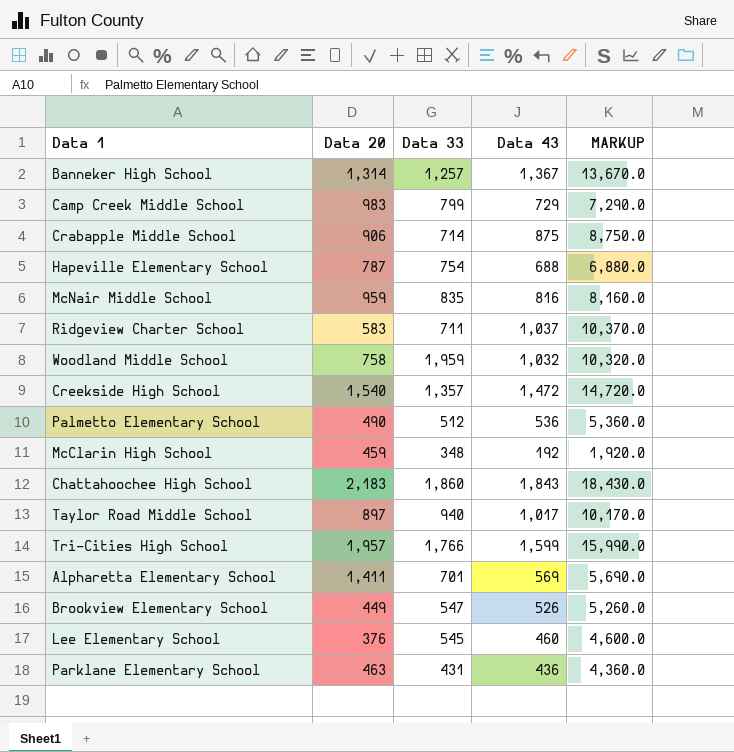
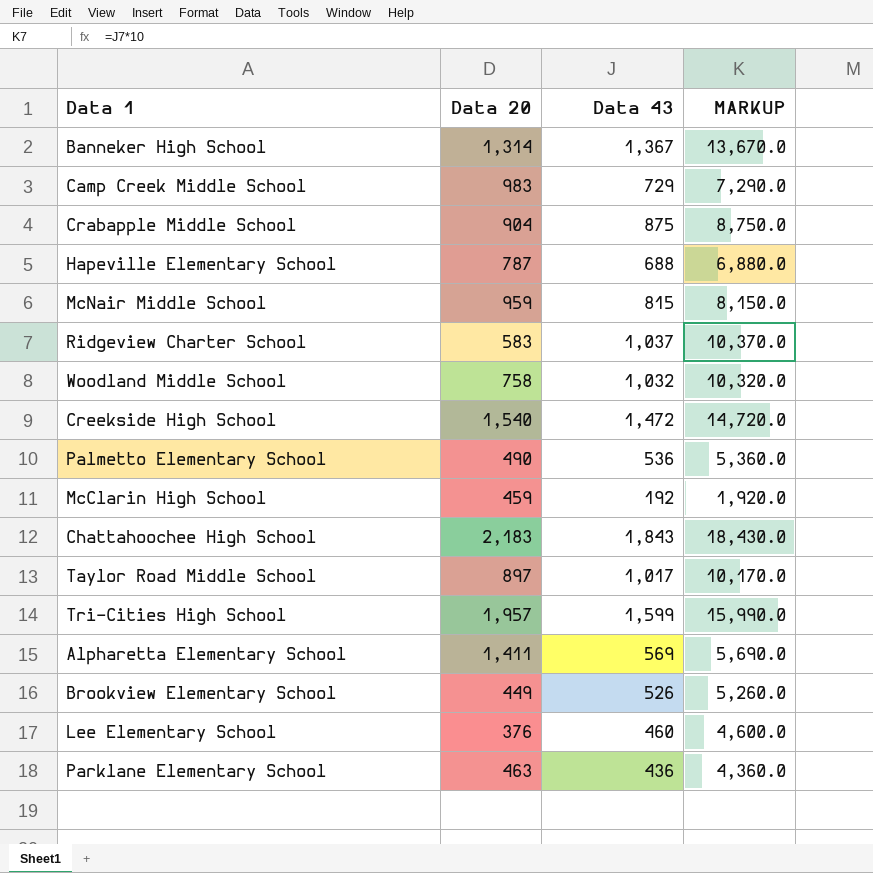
column Data 33 | position: 3 -> none
Crabapple Middle School | Data 20: 906 -> 904
McNair Middle School | Data 43: 816 -> 815
McNair Middle School | MARKUP: 8,160.0 -> 8,150.0

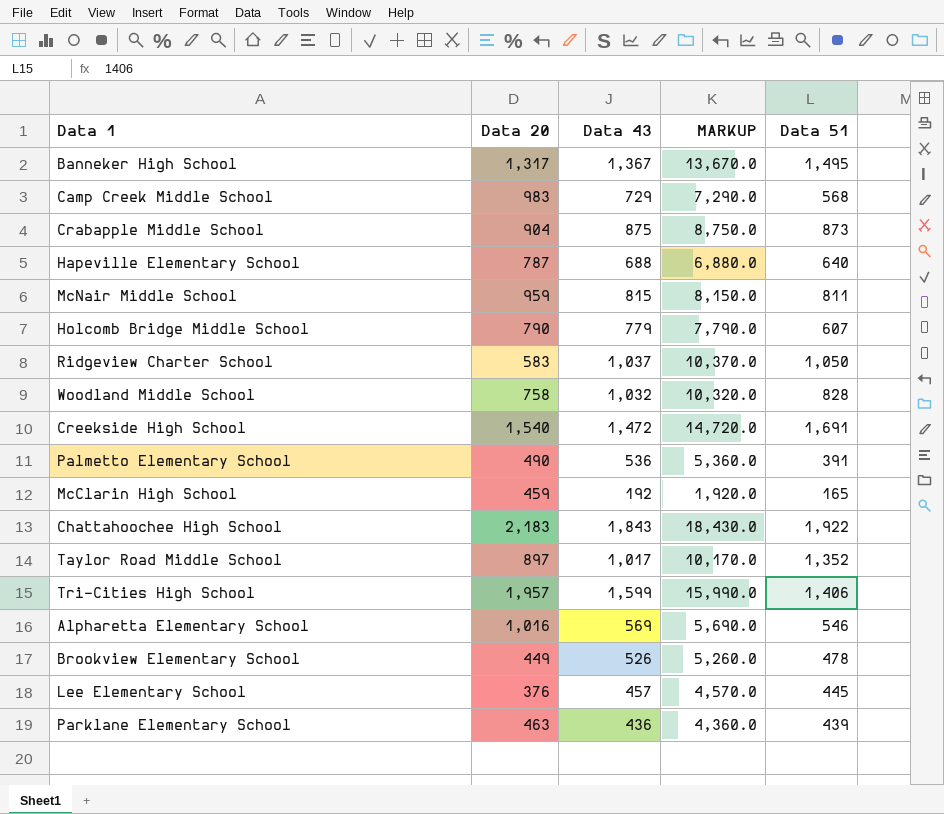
column Data 51 | position: none -> 5
Banneker High School | Data 20: 1,314 -> 1,317
row Holcomb Bridge Middle School: none -> 790 | 779 | 7,790.0 | 607
Alpharetta Elementary School | Data 20: 1,411 -> 1,016
Lee Elementary School | Data 43: 460 -> 457
Lee Elementary School | MARKUP: 4,600.0 -> 4,570.0

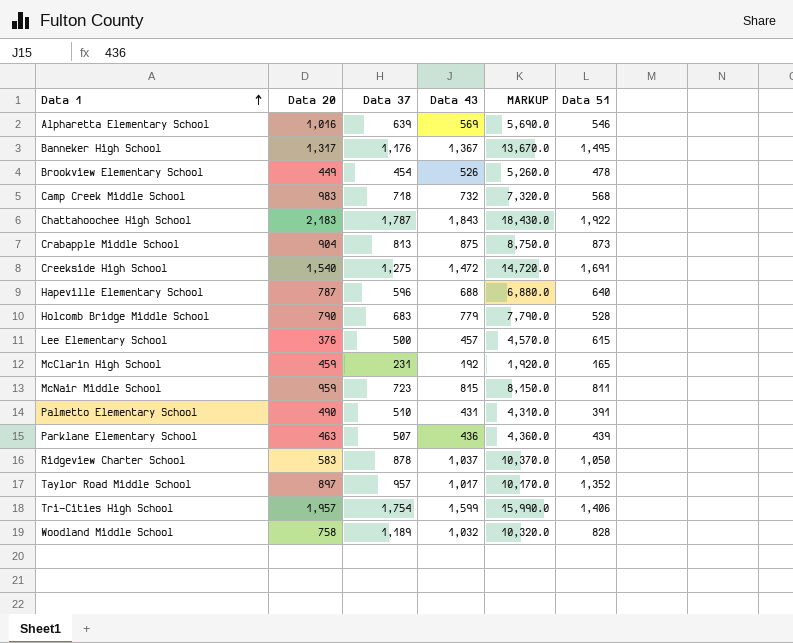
row order: none -> Data 1 ascending
column Data 37 | position: none -> 3
Camp Creek Middle School | Data 43: 729 -> 732
Camp Creek Middle School | MARKUP: 7,290.0 -> 7,320.0
Holcomb Bridge Middle School | Data 51: 607 -> 528
Lee Elementary School | Data 51: 445 -> 615
Palmetto Elementary School | Data 43: 536 -> 431
Palmetto Elementary School | MARKUP: 5,360.0 -> 4,310.0

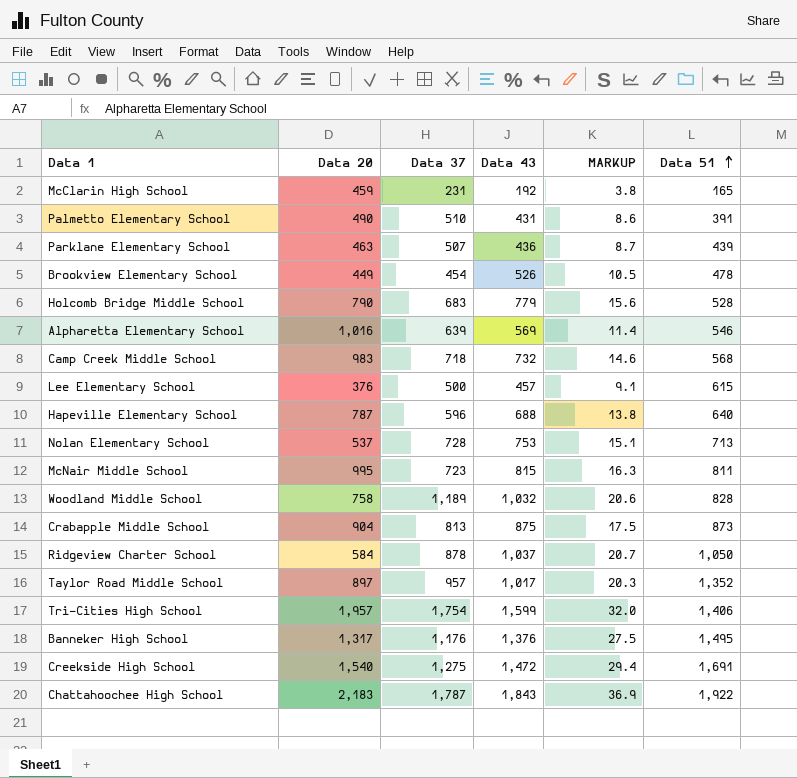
row order: Data 1 ascending -> Data 51 ascending
column MARKUP | formula: [Data 43] * 10 -> [Data 43] * 0.02
row Nolan Elementary School: none -> 537 | 728 | 753 | 15.1 | 713
McNair Middle School | Data 20: 959 -> 995
Ridgeview Charter School | Data 20: 583 -> 584
Banneker High School | Data 43: 1,367 -> 1,376

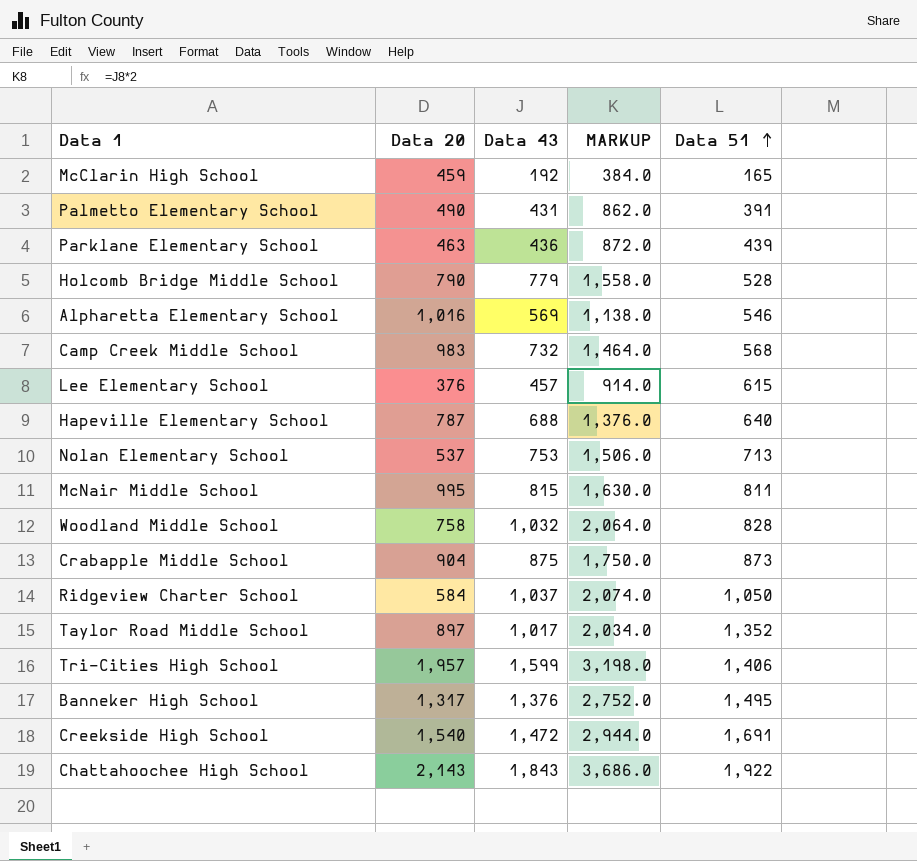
column Data 37 | position: 3 -> none
column MARKUP | formula: [Data 43] * 0.02 -> [Data 43] * 2
row Brookview Elementary School: 449 | 454 | 526 | 10.5 | 478 -> none
Chattahoochee High School | Data 20: 2,183 -> 2,143

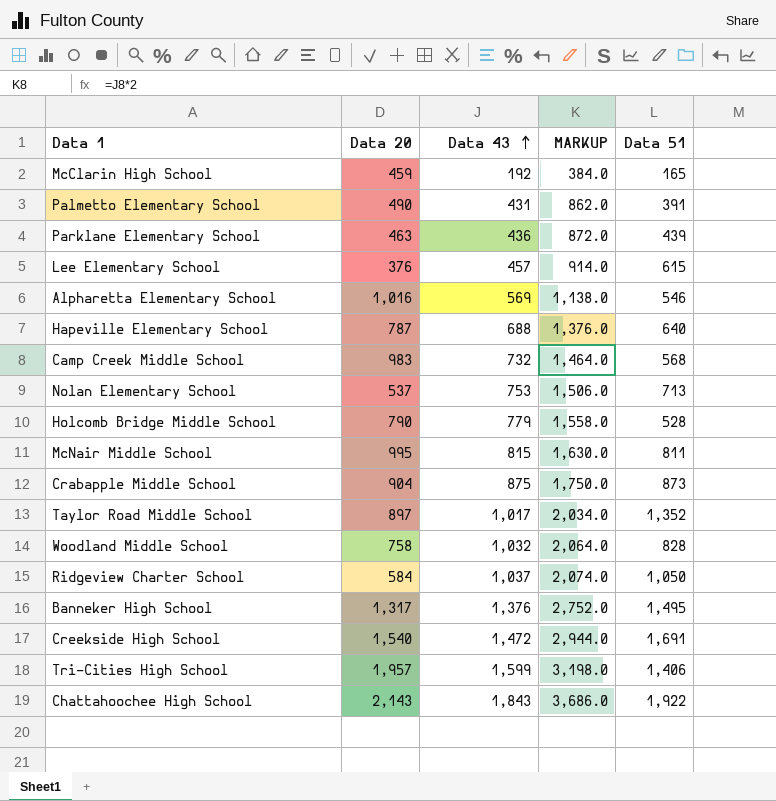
row order: Data 51 ascending -> Data 43 ascending

